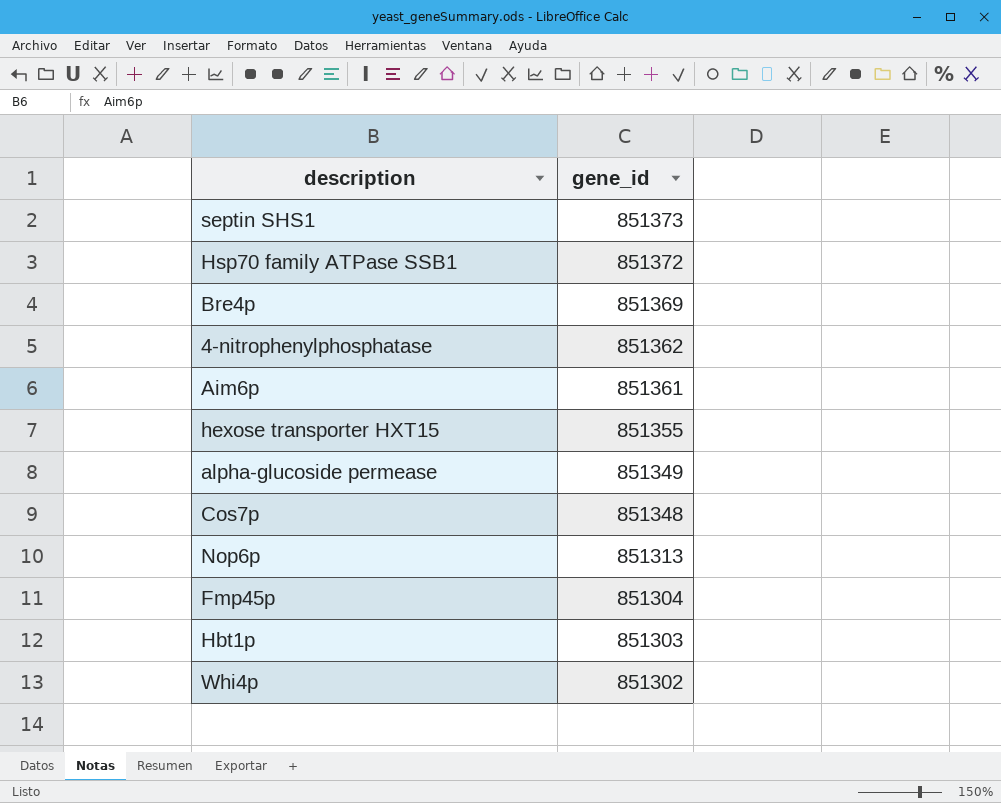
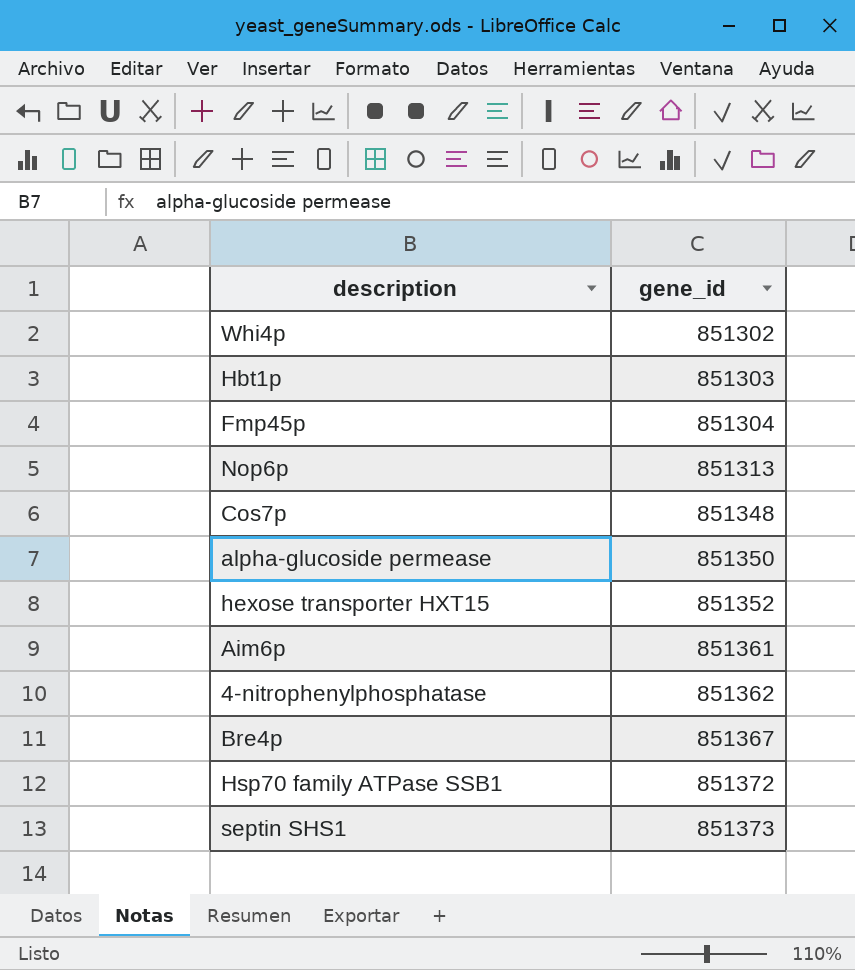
row order: gene_id descending -> gene_id ascending
alpha-glucoside permease | gene_id: 851349 -> 851350
hexose transporter HXT15 | gene_id: 851355 -> 851352
Bre4p | gene_id: 851369 -> 851367

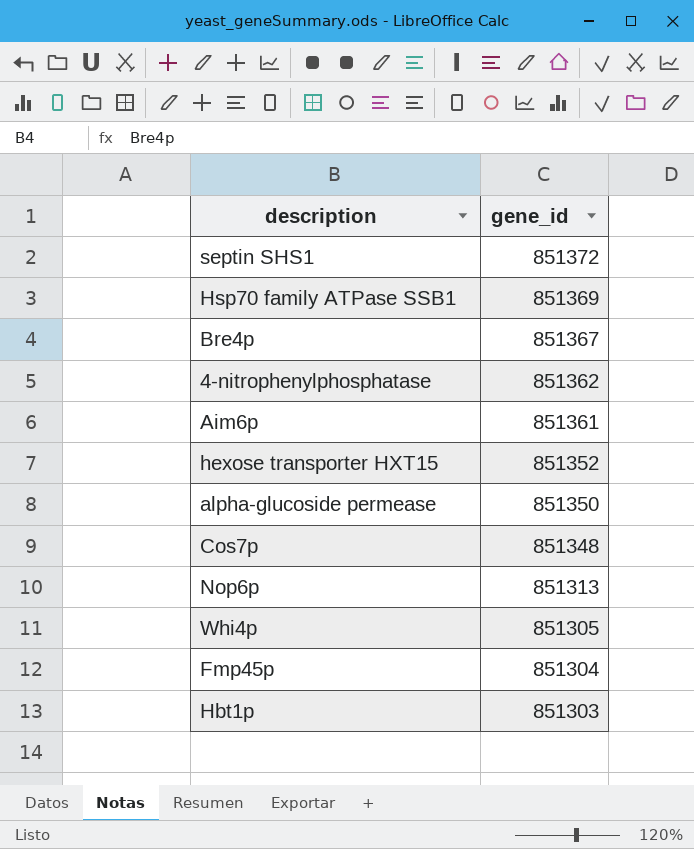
row order: gene_id ascending -> gene_id descending
septin SHS1 | gene_id: 851373 -> 851372
Hsp70 family ATPase SSB1 | gene_id: 851372 -> 851369
Whi4p | gene_id: 851302 -> 851305

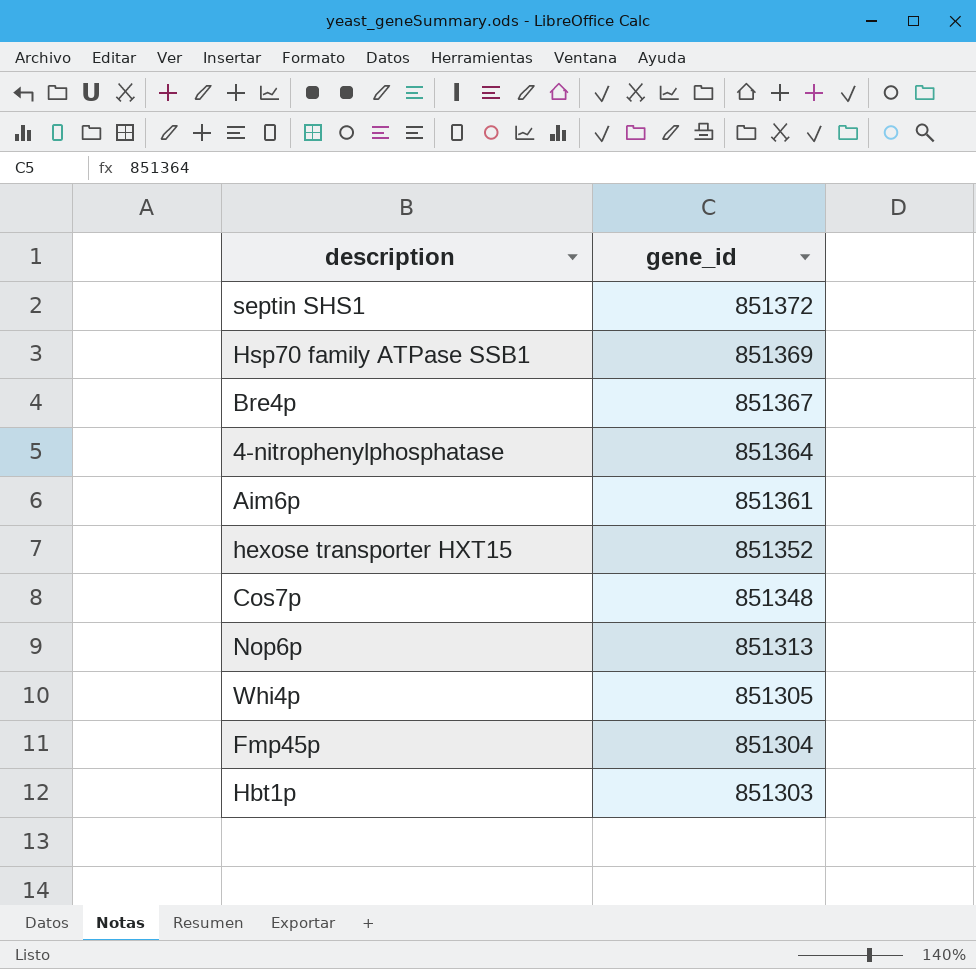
row alpha-glucoside permease: 851350 -> none
4-nitrophenylphosphatase | gene_id: 851362 -> 851364

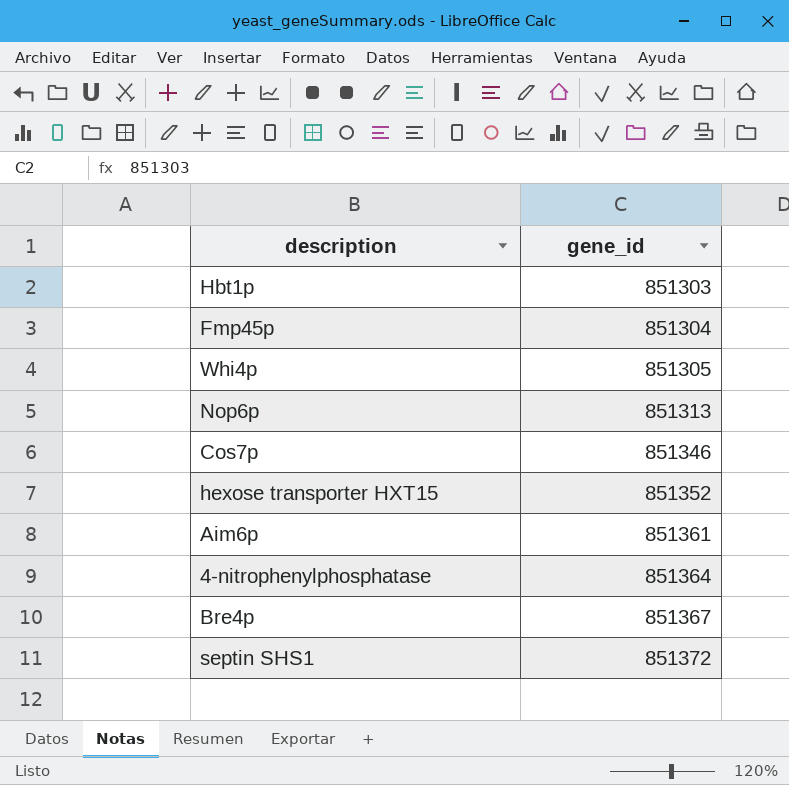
row order: gene_id descending -> gene_id ascending
row Hsp70 family ATPase SSB1: 851369 -> none
Cos7p | gene_id: 851348 -> 851346

